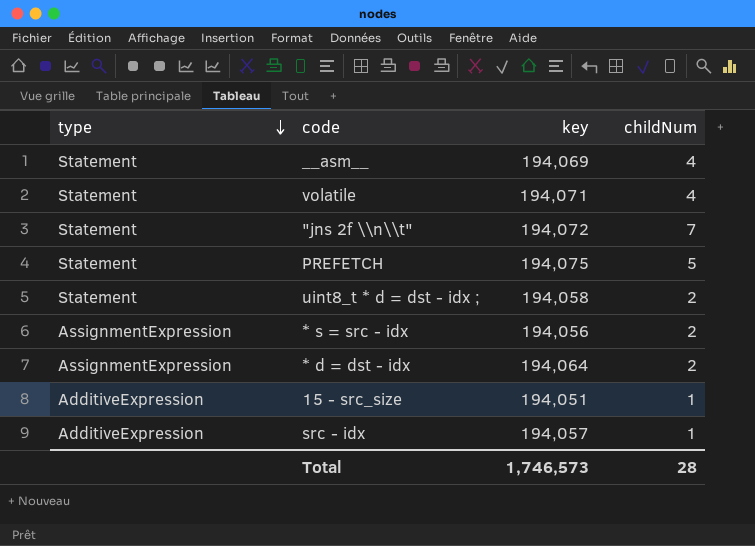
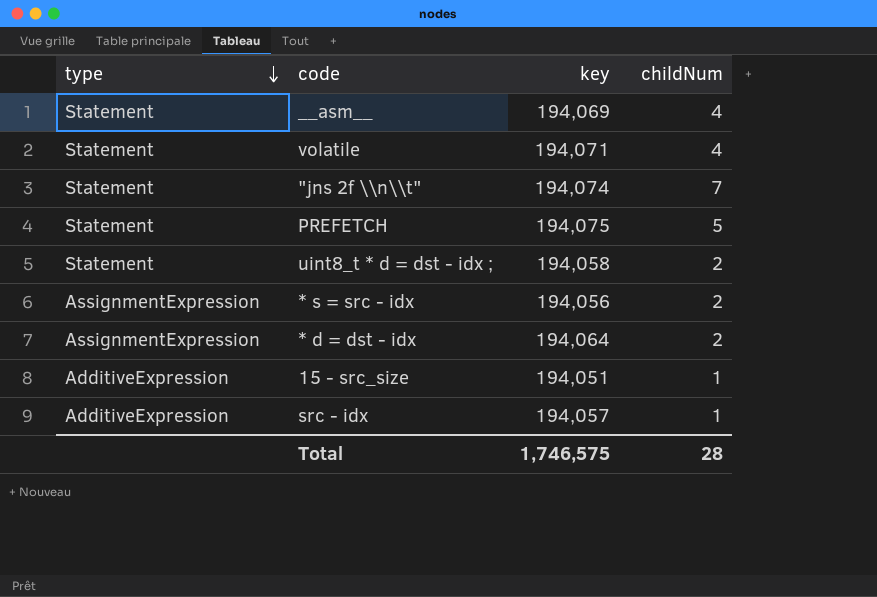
"jns 2f \\n\\t" | key: 194,072 -> 194,074
Total | key: 1,746,573 -> 1,746,575

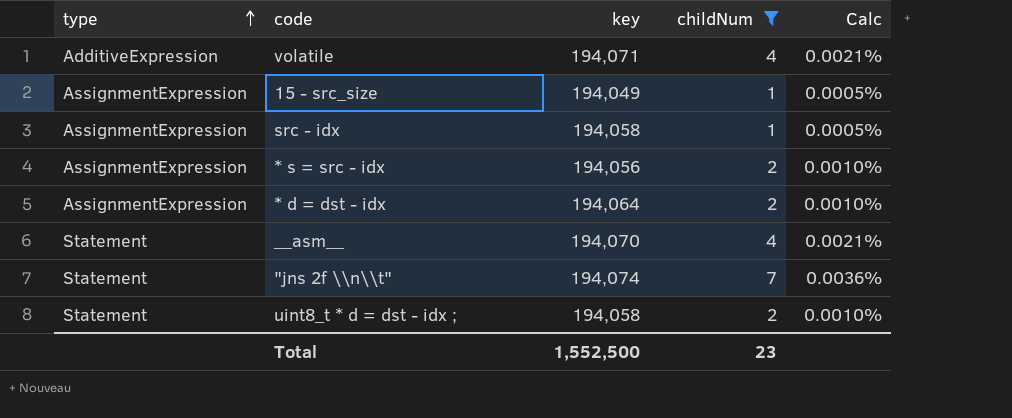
filter: none -> childNum != 5
row order: type descending -> type ascending
column Calc | formula: none -> [childNum] / [key]
volatile | type: Statement -> AdditiveExpression
15 - src_size | type: AdditiveExpression -> AssignmentExpression
15 - src_size | key: 194,051 -> 194,049
src - idx | type: AdditiveExpression -> AssignmentExpression
src - idx | key: 194,057 -> 194,058
__asm__ | key: 194,069 -> 194,070
Total | key: 1,746,575 -> 1,552,500
Total | childNum: 28 -> 23

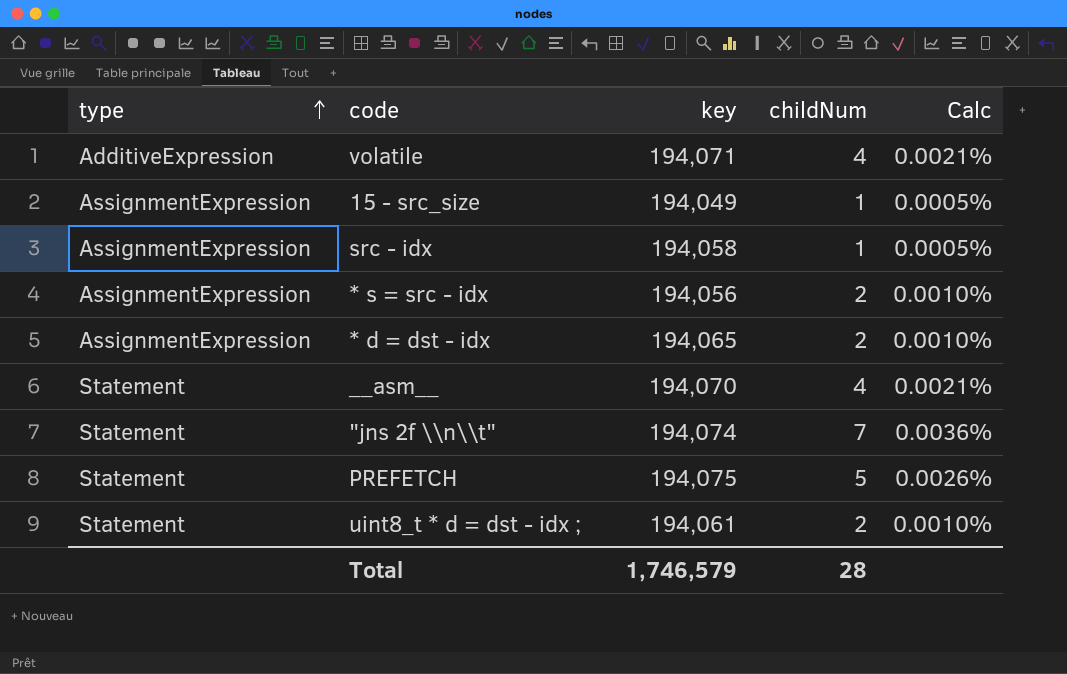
filter: childNum != 5 -> none
* d = dst - idx | key: 194,064 -> 194,065
uint8_t * d = dst - idx ; | key: 194,058 -> 194,061
Total | key: 1,552,500 -> 1,746,579
Total | childNum: 23 -> 28

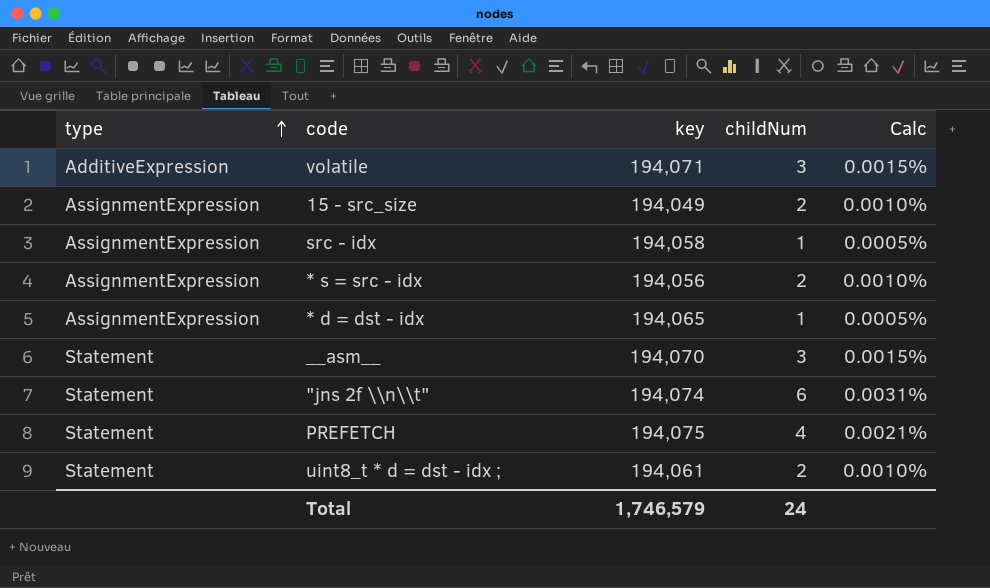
volatile | childNum: 4 -> 3
volatile | Calc: 0.0021% -> 0.0015%
15 - src_size | childNum: 1 -> 2
15 - src_size | Calc: 0.0005% -> 0.0010%
* d = dst - idx | childNum: 2 -> 1
* d = dst - idx | Calc: 0.0010% -> 0.0005%
__asm__ | childNum: 4 -> 3
__asm__ | Calc: 0.0021% -> 0.0015%
"jns 2f \\n\\t" | childNum: 7 -> 6
"jns 2f \\n\\t" | Calc: 0.0036% -> 0.0031%
PREFETCH | childNum: 5 -> 4
PREFETCH | Calc: 0.0026% -> 0.0021%
Total | childNum: 28 -> 24

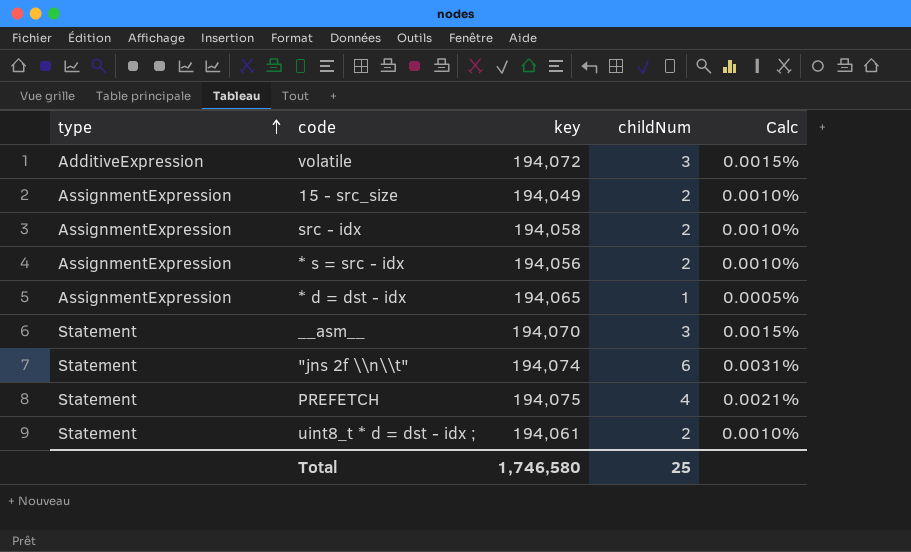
volatile | key: 194,071 -> 194,072
src - idx | childNum: 1 -> 2
src - idx | Calc: 0.0005% -> 0.0010%
Total | key: 1,746,579 -> 1,746,580
Total | childNum: 24 -> 25

